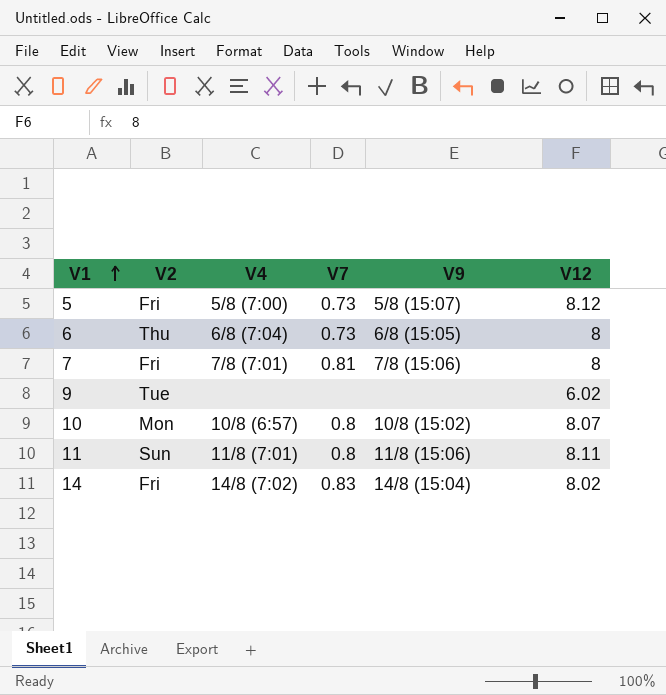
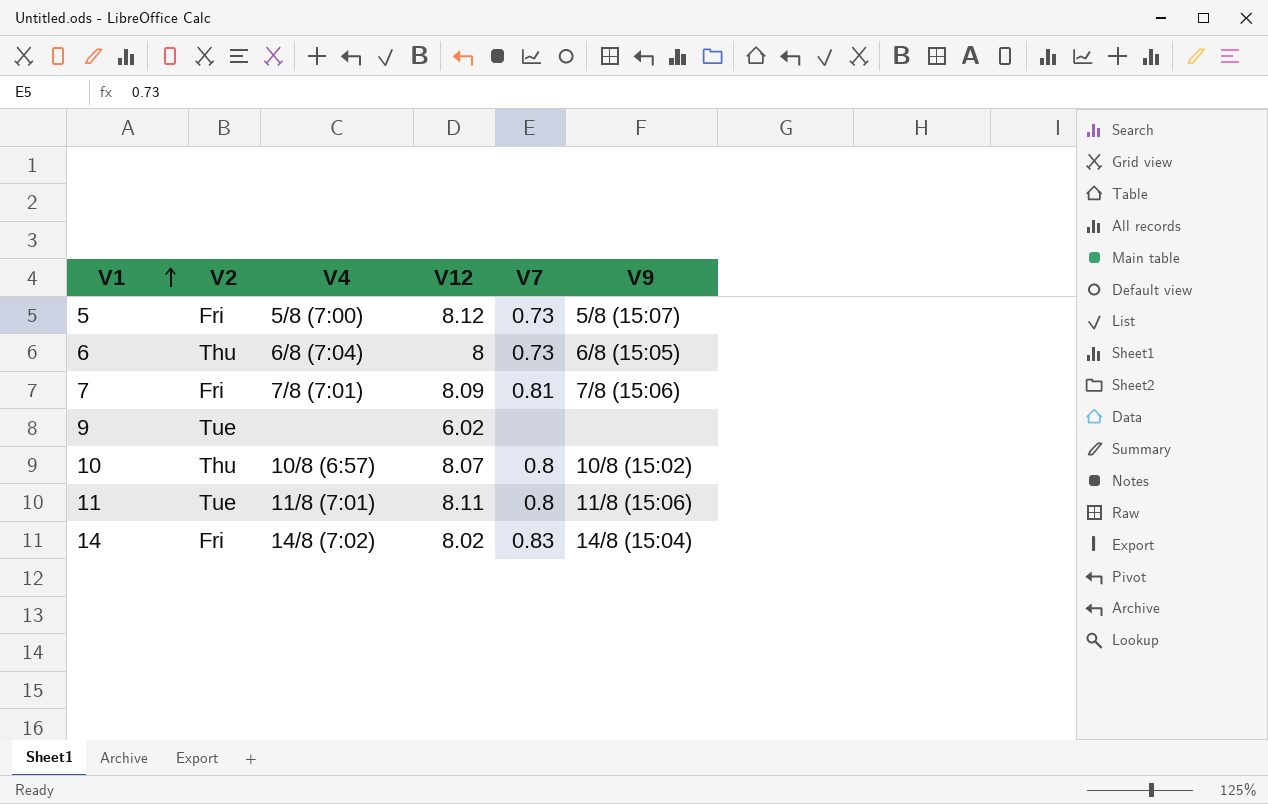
column V12 | position: 6 -> 4
7 | V12: 8 -> 8.09
10 | V2: Mon -> Thu
11 | V2: Sun -> Tue

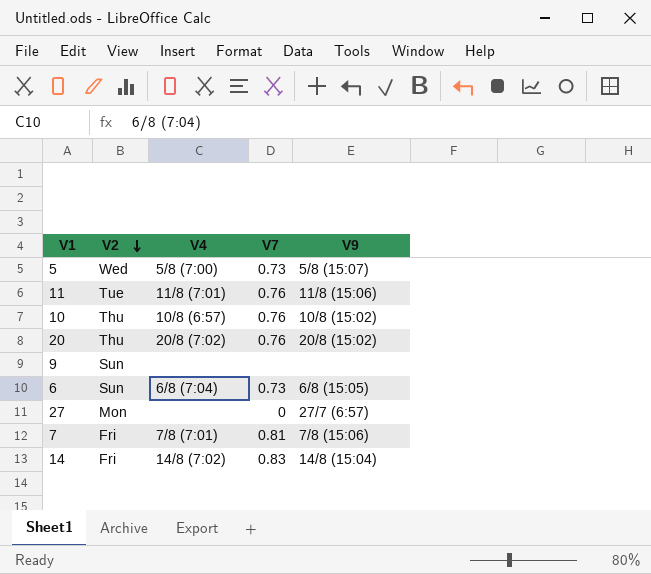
row order: V1 ascending -> V2 descending
column V12 | position: 4 -> none
5 | V2: Fri -> Wed
11 | V7: 0.8 -> 0.76
10 | V7: 0.8 -> 0.76
row 20: none -> Thu | 20/8 (7:02) | 0.76 | 20/8 (15:02)
9 | V2: Tue -> Sun
6 | V2: Thu -> Sun
row 27: none -> Mon | none | 0 | 27/7 (6:57)

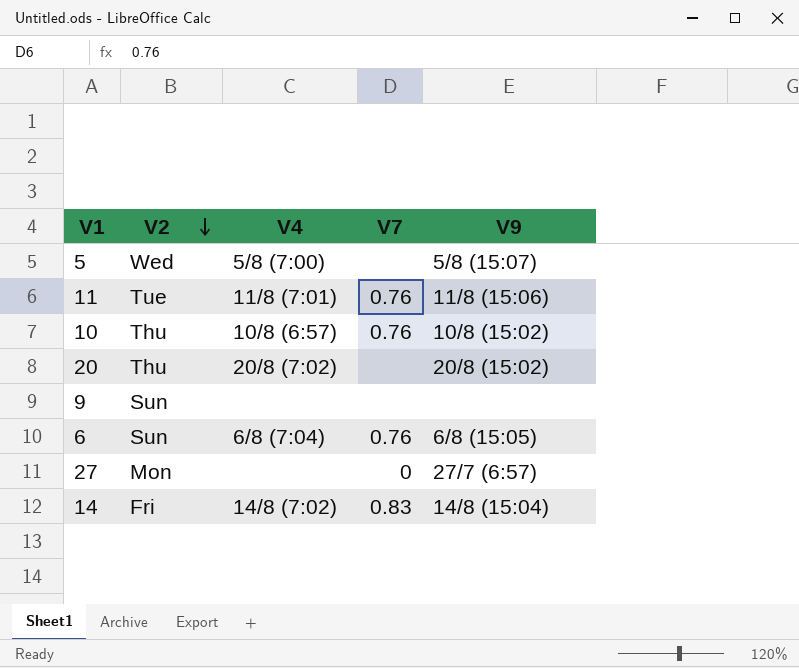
row 7: Fri | 7/8 (7:01) | 0.81 | 7/8 (15:06) -> none
5 | V7: 0.73 -> none
20 | V7: 0.76 -> none
6 | V7: 0.73 -> 0.76

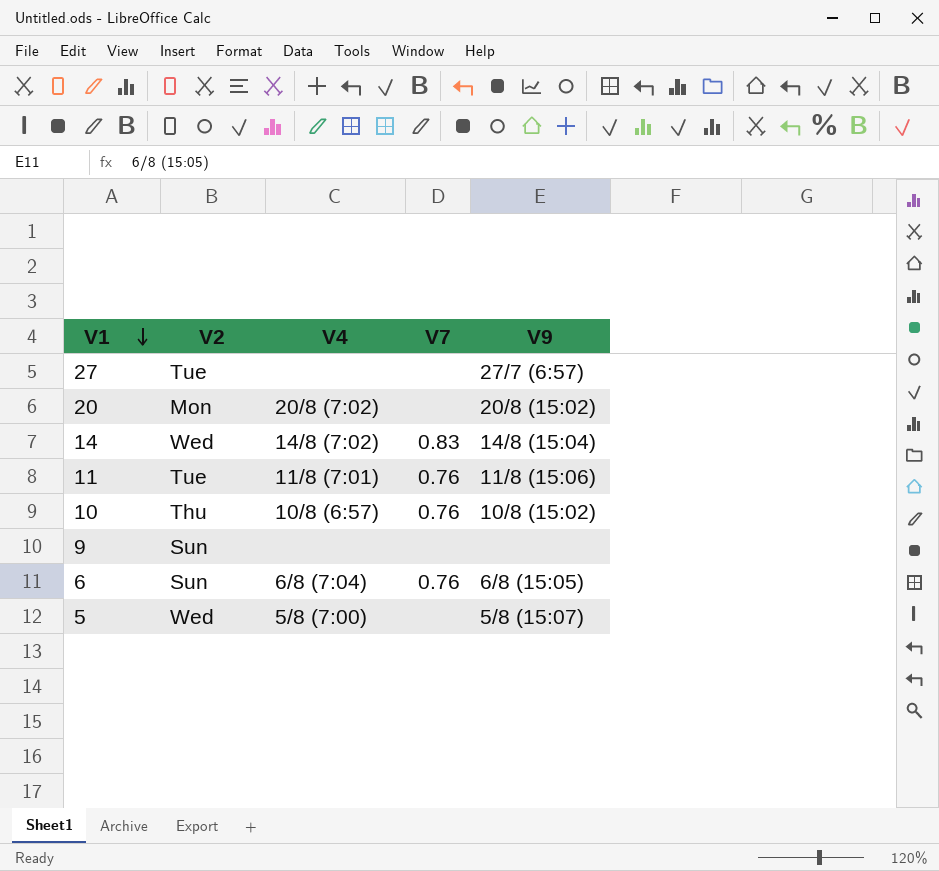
row order: V2 descending -> V1 descending
27 | V2: Mon -> Tue
27 | V7: 0 -> none
20 | V2: Thu -> Mon
14 | V2: Fri -> Wed

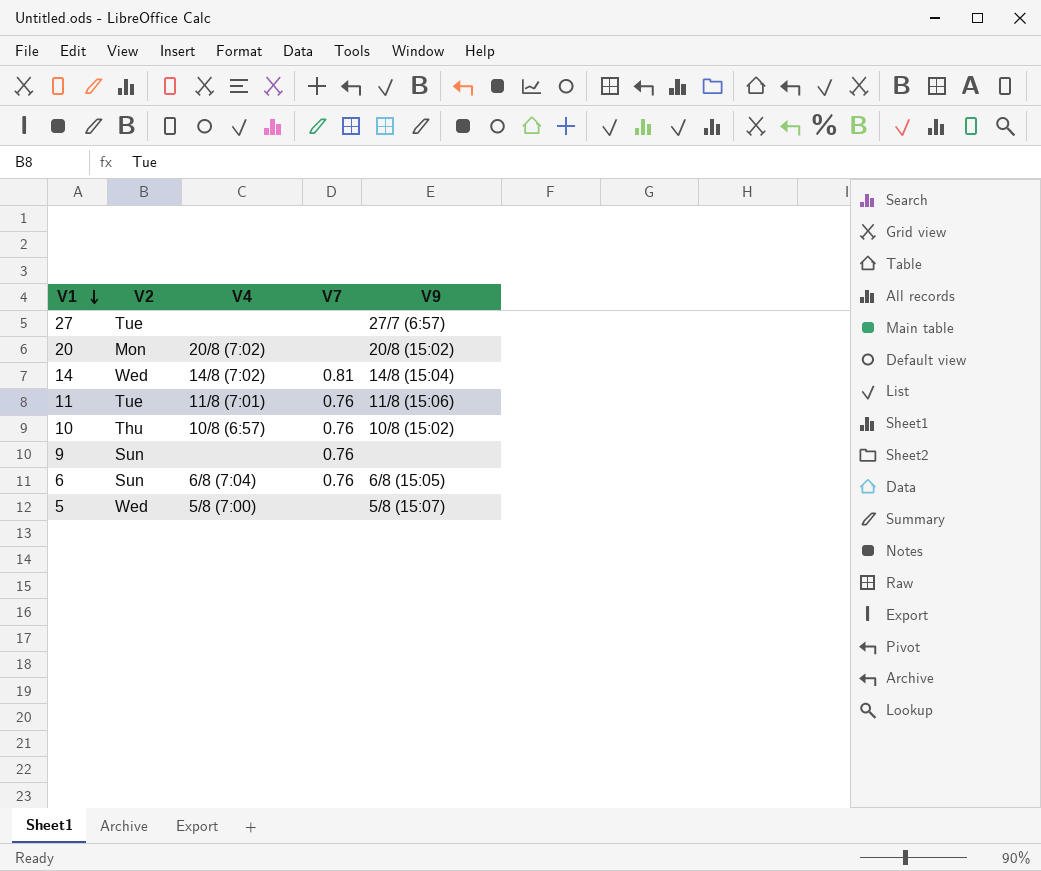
14 | V7: 0.83 -> 0.81
9 | V7: none -> 0.76

